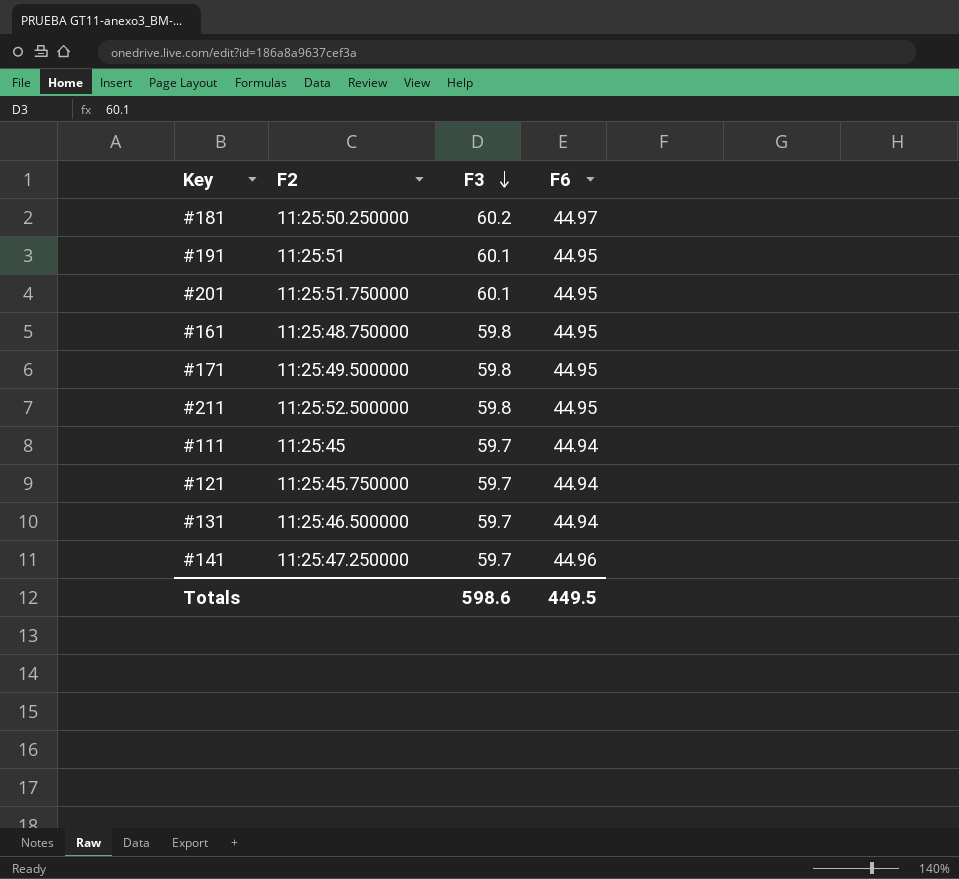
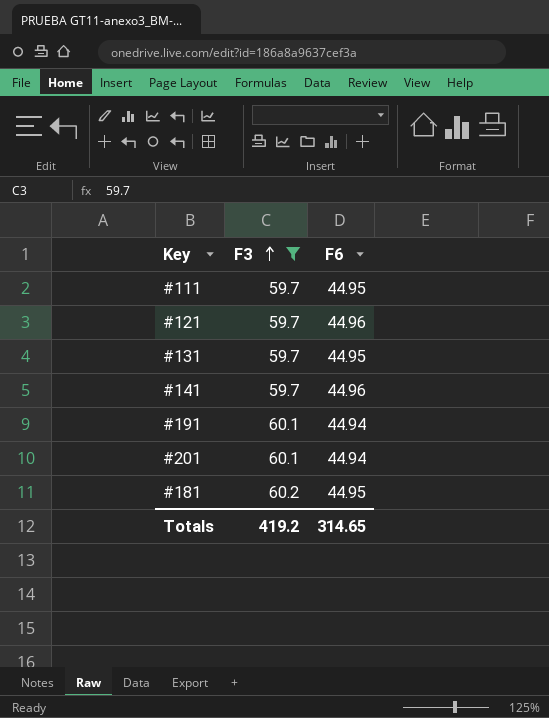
filter: none -> F3 != 59.8
row order: F3 descending -> F3 ascending
column F2 | position: 2 -> none
#111 | F6: 44.94 -> 44.95
#121 | F6: 44.94 -> 44.96
#131 | F6: 44.94 -> 44.95
#191 | F6: 44.95 -> 44.94
#201 | F6: 44.95 -> 44.94
#181 | F6: 44.97 -> 44.95
Totals | F3: 598.6 -> 419.2
Totals | F6: 449.5 -> 314.65

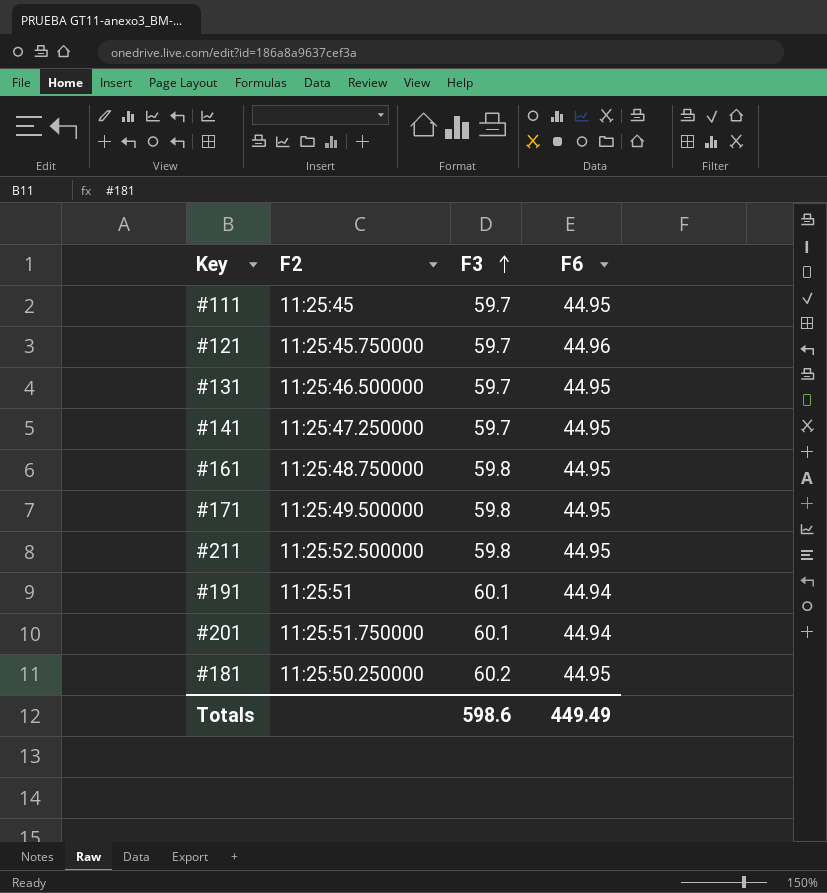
filter: F3 != 59.8 -> none
column F2 | position: none -> 2
#141 | F6: 44.96 -> 44.95
Totals | F3: 419.2 -> 598.6
Totals | F6: 314.65 -> 449.49

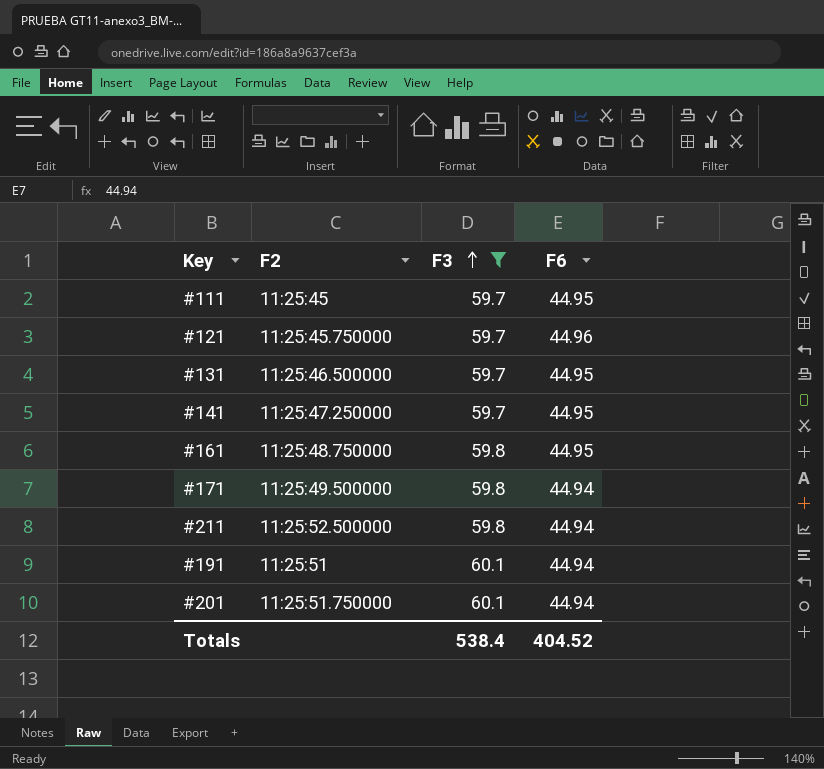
filter: none -> F3 != 60.2
#171 | F6: 44.95 -> 44.94
#211 | F6: 44.95 -> 44.94
Totals | F3: 598.6 -> 538.4
Totals | F6: 449.49 -> 404.52

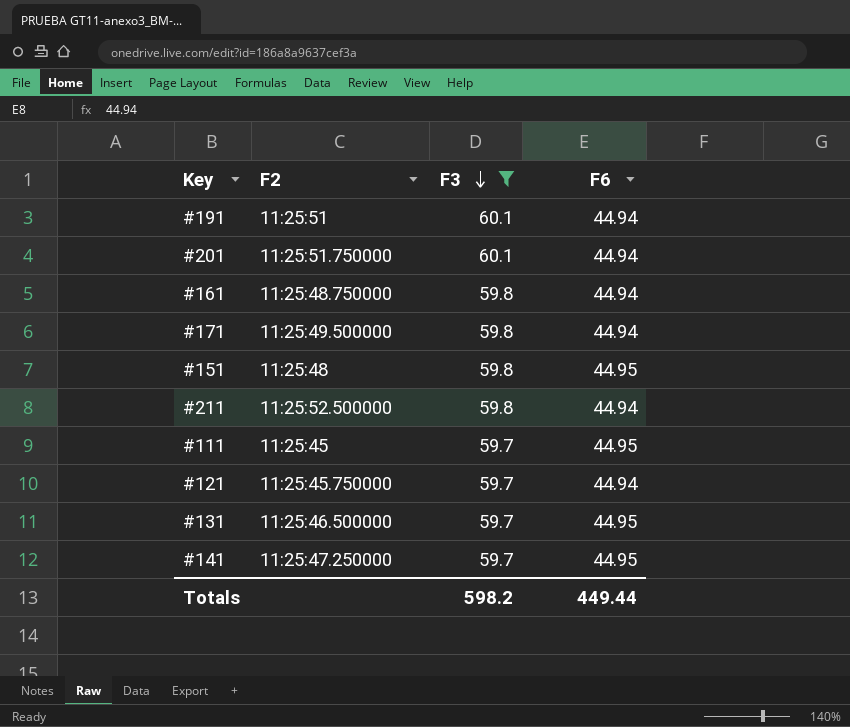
row order: F3 ascending -> F3 descending
#161 | F6: 44.95 -> 44.94
row #151: none -> 11:25:48 | 59.8 | 44.95
#121 | F6: 44.96 -> 44.94
Totals | F3: 538.4 -> 598.2
Totals | F6: 404.52 -> 449.44

